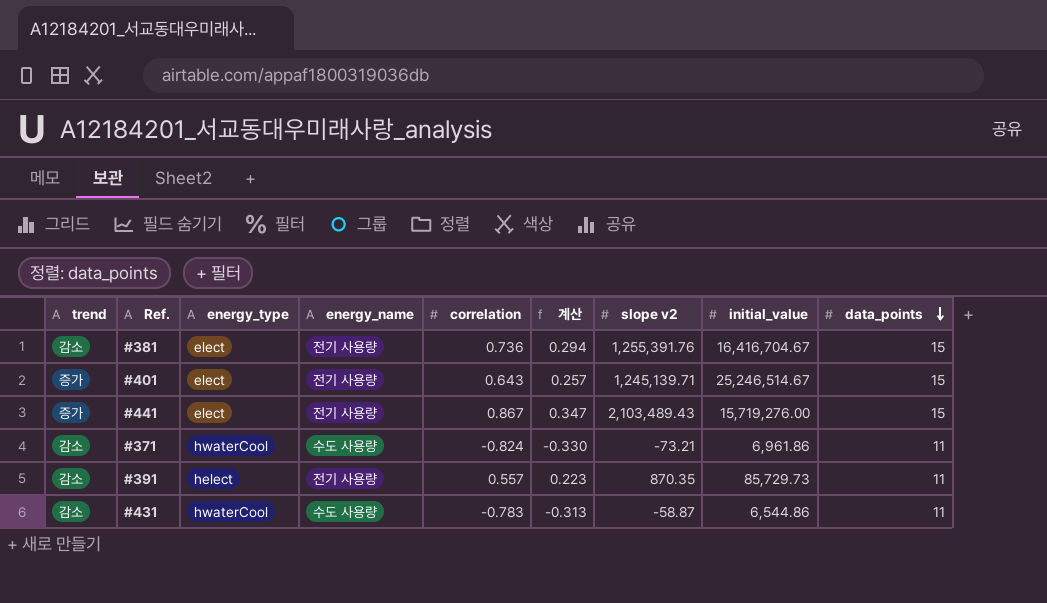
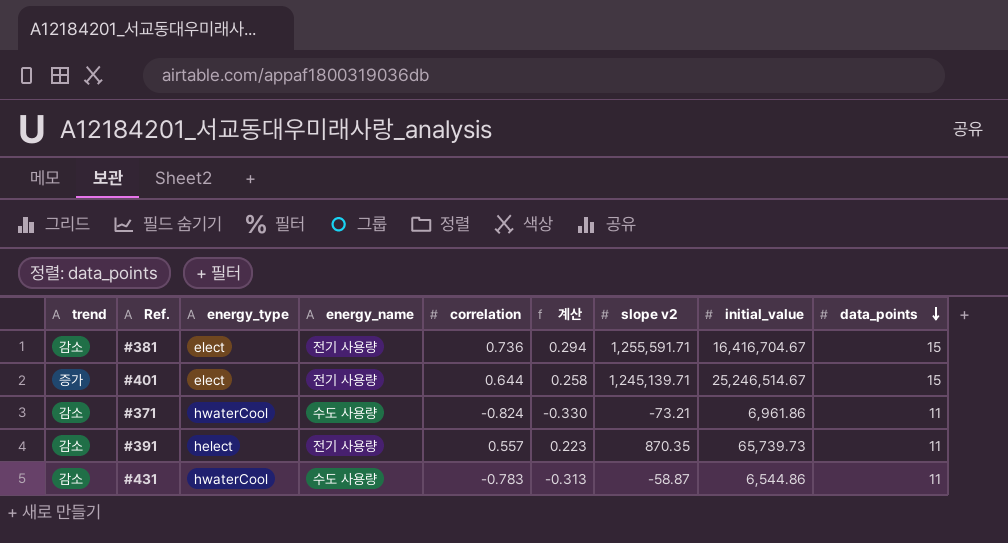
row #441: 증가 | elect | 전기 사용량 | 0.867 | 0.347 | 2,103,489.43 | 15,719,276.00 | 15 -> none
#381 | slope v2: 1,255,391.76 -> 1,255,591.71
#401 | correlation: 0.643 -> 0.644
#401 | 계산: 0.257 -> 0.258
#391 | initial_value: 85,729.73 -> 65,739.73

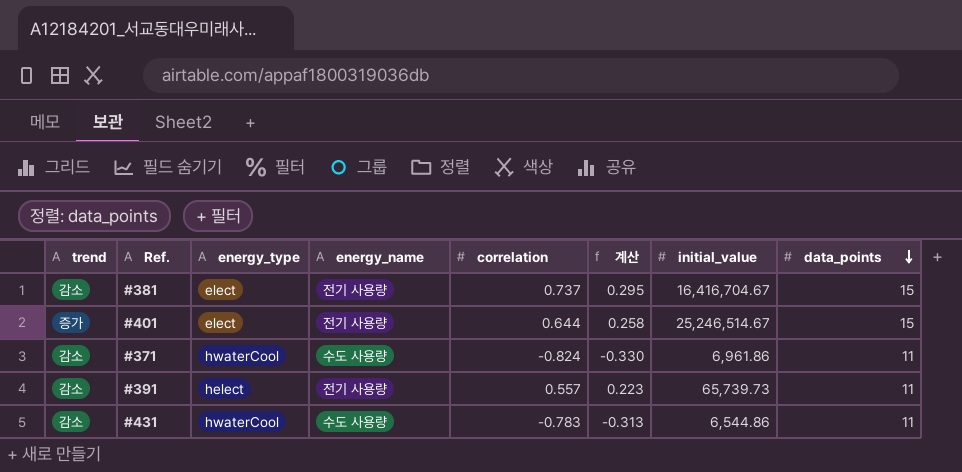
column slope v2 | position: 7 -> none
#381 | correlation: 0.736 -> 0.737
#381 | 계산: 0.294 -> 0.295

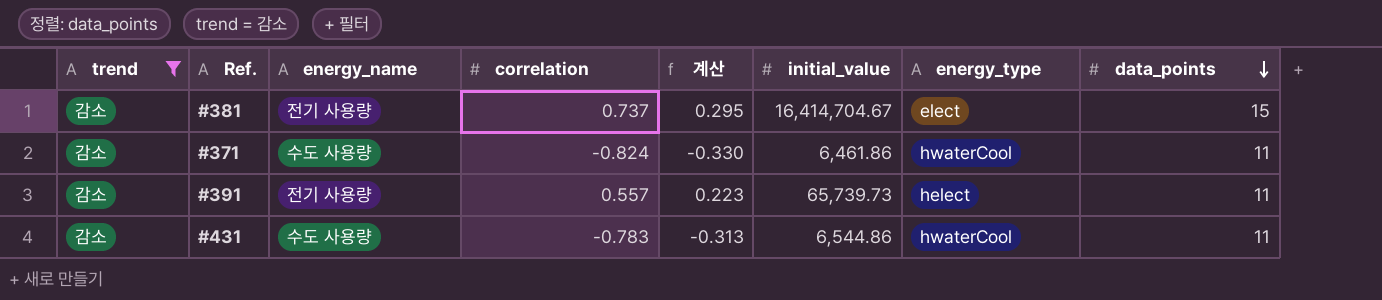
filter: none -> trend = 감소
column energy_type | position: 3 -> 7
#381 | initial_value: 16,416,704.67 -> 16,414,704.67
#371 | initial_value: 6,961.86 -> 6,461.86

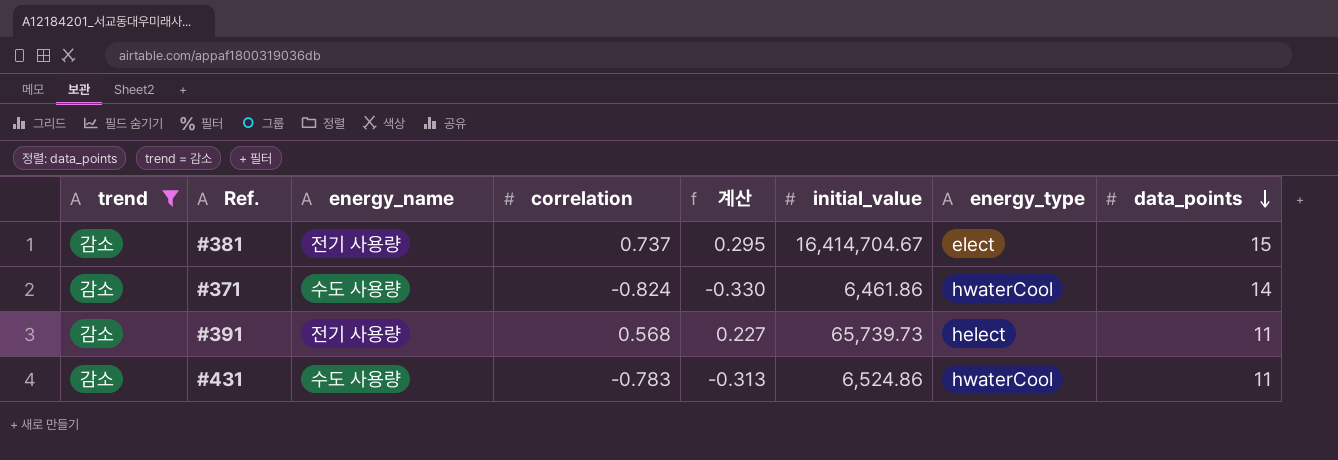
#371 | data_points: 11 -> 14
#391 | correlation: 0.557 -> 0.568
#391 | 계산: 0.223 -> 0.227
#431 | initial_value: 6,544.86 -> 6,524.86

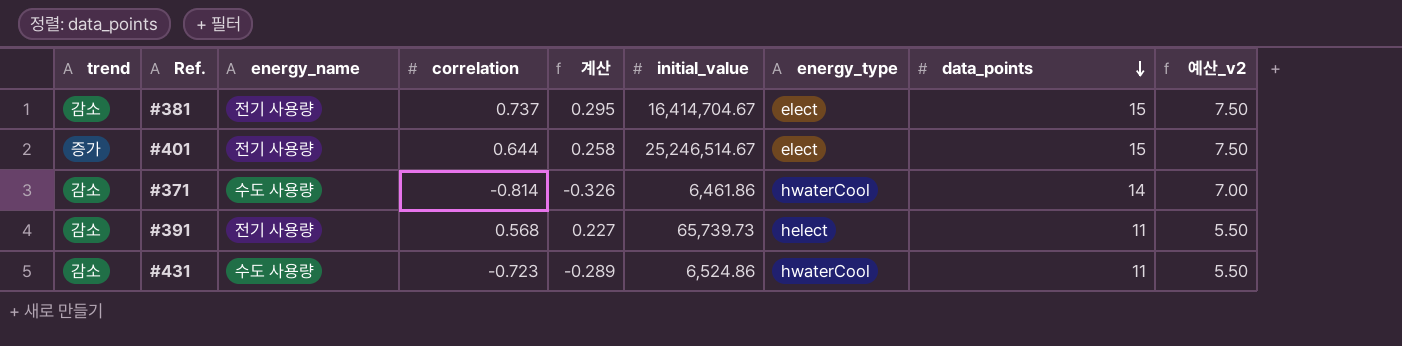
filter: trend = 감소 -> none
column 예산_v2 | formula: none -> [data_points] * 0.5
#371 | correlation: -0.824 -> -0.814
#371 | 계산: -0.330 -> -0.326
#431 | correlation: -0.783 -> -0.723
#431 | 계산: -0.313 -> -0.289

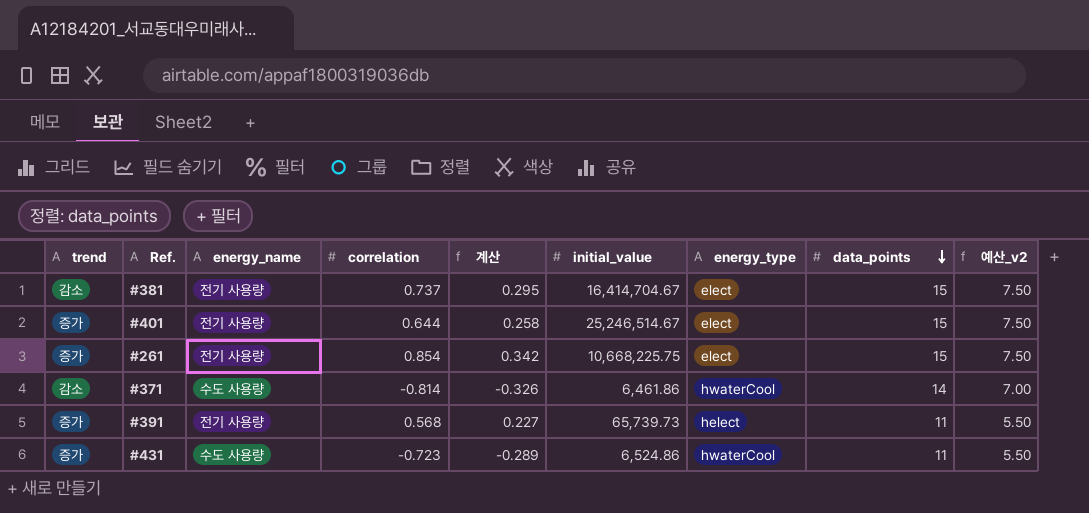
row #261: none -> 증가 | 전기 사용량 | 0.854 | 0.342 | 10,668,225.75 | elect | 15 | 7.50
#391 | trend: 감소 -> 증가
#431 | trend: 감소 -> 증가

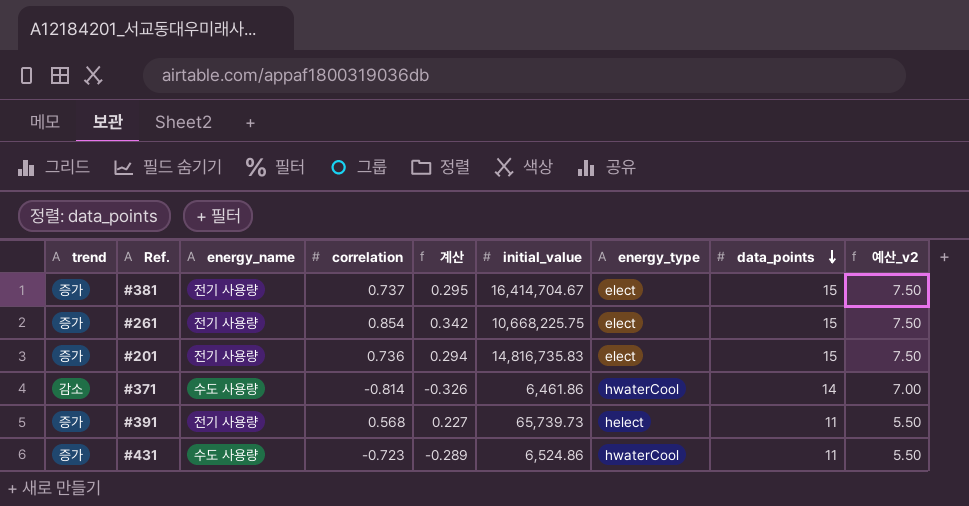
row #401: 증가 | 전기 사용량 | 0.644 | 0.258 | 25,246,514.67 | elect | 15 | 7.50 -> none
#381 | trend: 감소 -> 증가
row #201: none -> 증가 | 전기 사용량 | 0.736 | 0.294 | 14,816,735.83 | elect | 15 | 7.50

